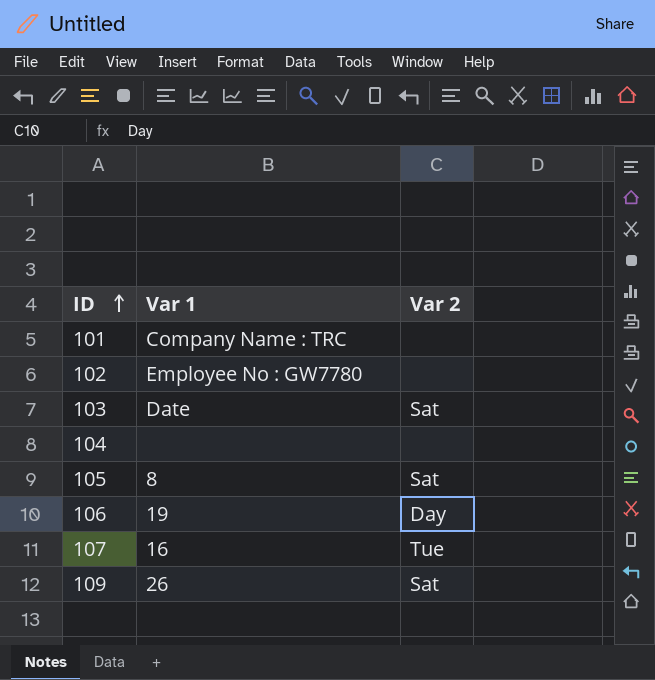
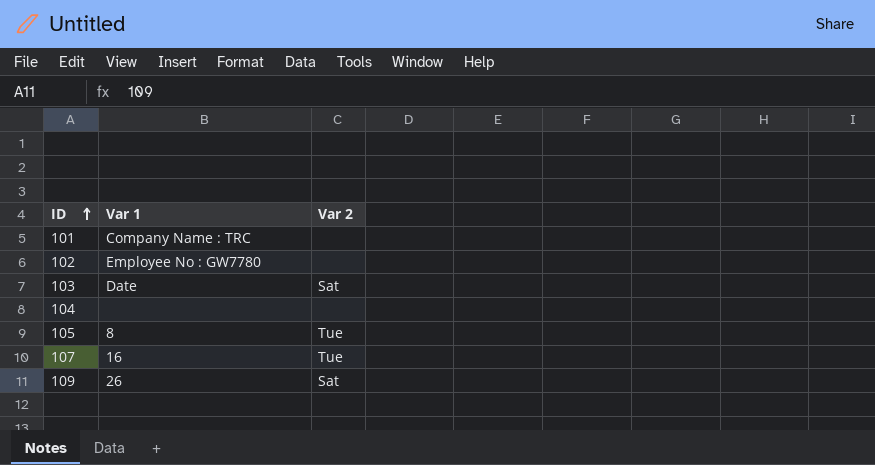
row 106: 19 | Day -> none
105 | Var 2: Sat -> Tue

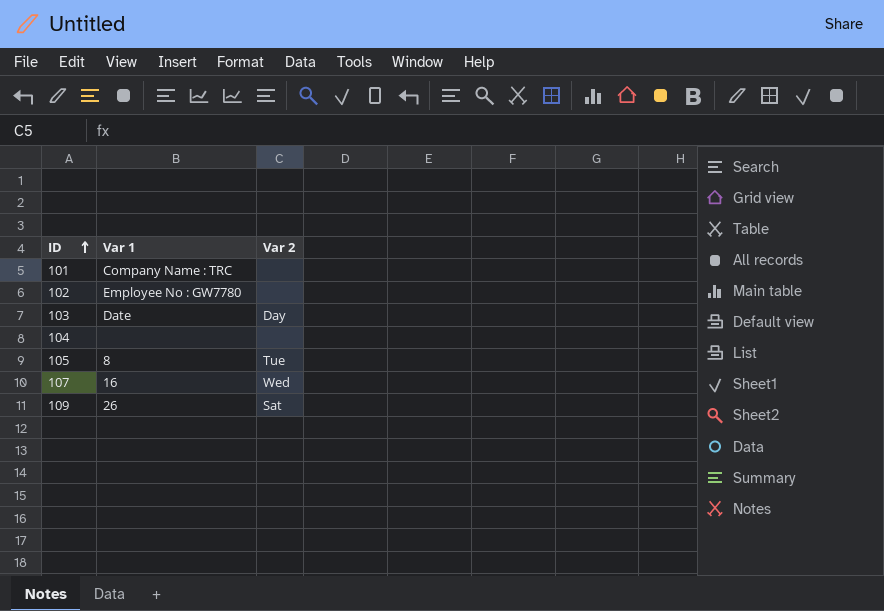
103 | Var 2: Sat -> Day
107 | Var 2: Tue -> Wed

